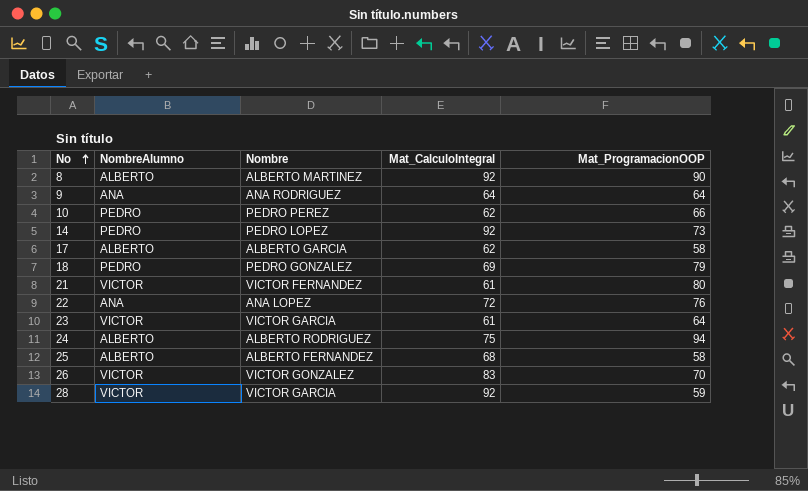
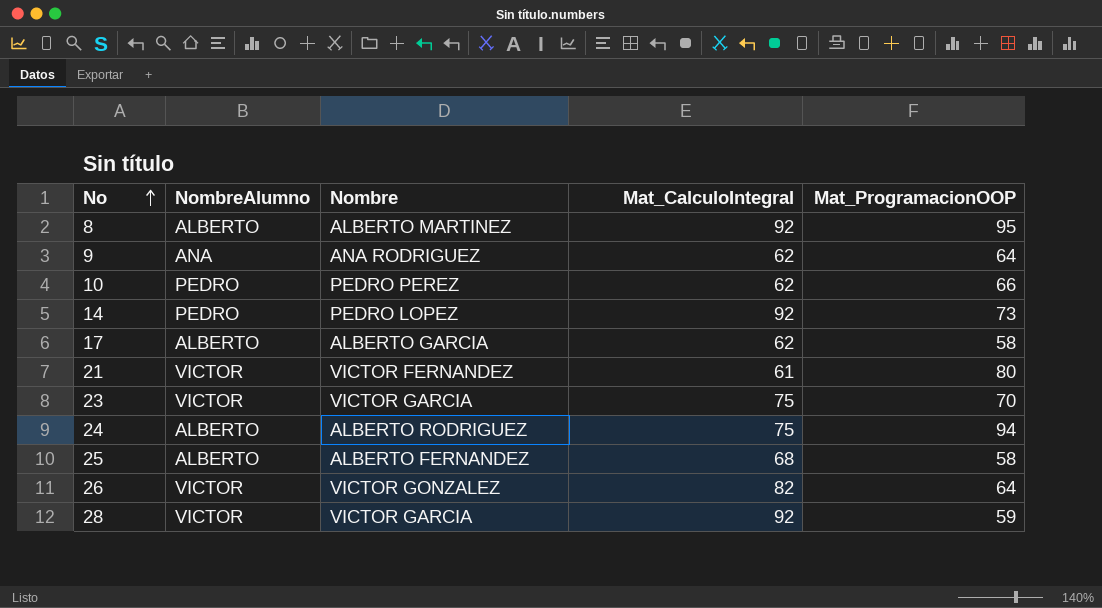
row 18: PEDRO | PEDRO GONZALEZ | 69 | 79 -> none
row 22: ANA | ANA LOPEZ | 72 | 76 -> none
8 | Mat_ProgramacionOOP: 90 -> 95
9 | Mat_CalculoIntegral: 64 -> 62
23 | Mat_CalculoIntegral: 61 -> 75
23 | Mat_ProgramacionOOP: 64 -> 70
26 | Mat_CalculoIntegral: 83 -> 82
26 | Mat_ProgramacionOOP: 70 -> 64

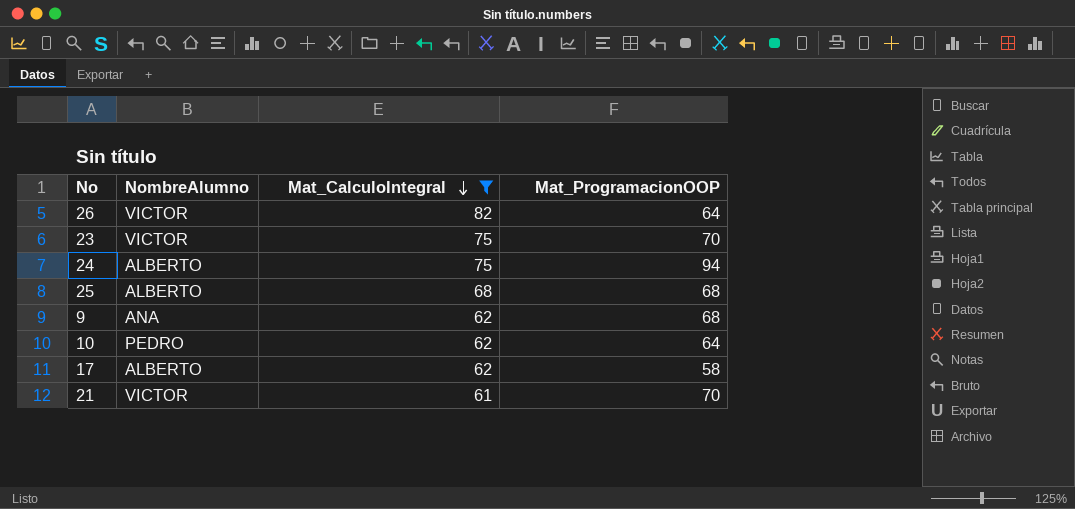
filter: none -> Mat_CalculoIntegral != 92
row order: No ascending -> Mat_CalculoIntegral descending
column Nombre | position: 3 -> none
25 | Mat_ProgramacionOOP: 58 -> 68
9 | Mat_ProgramacionOOP: 64 -> 68
10 | Mat_ProgramacionOOP: 66 -> 64
21 | Mat_ProgramacionOOP: 80 -> 70

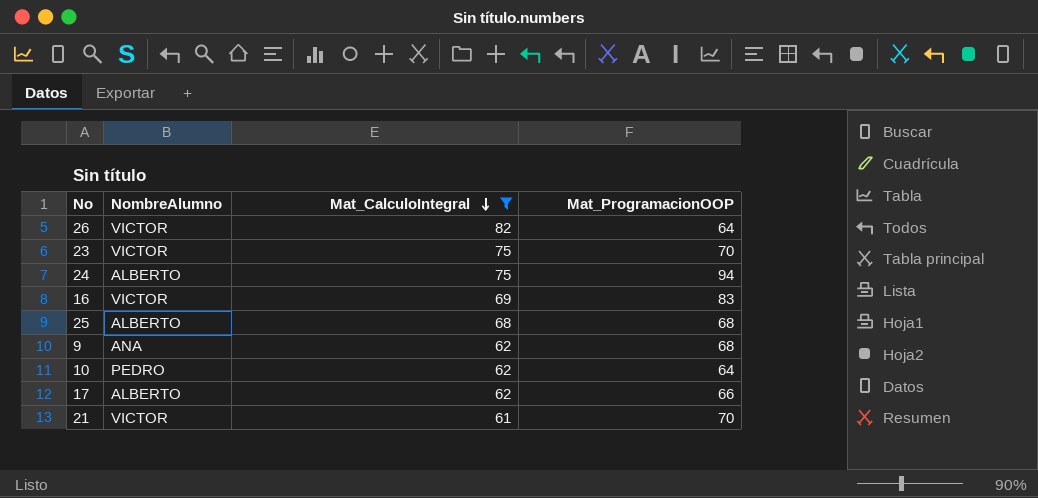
row 16: none -> VICTOR | 69 | 83
17 | Mat_ProgramacionOOP: 58 -> 66

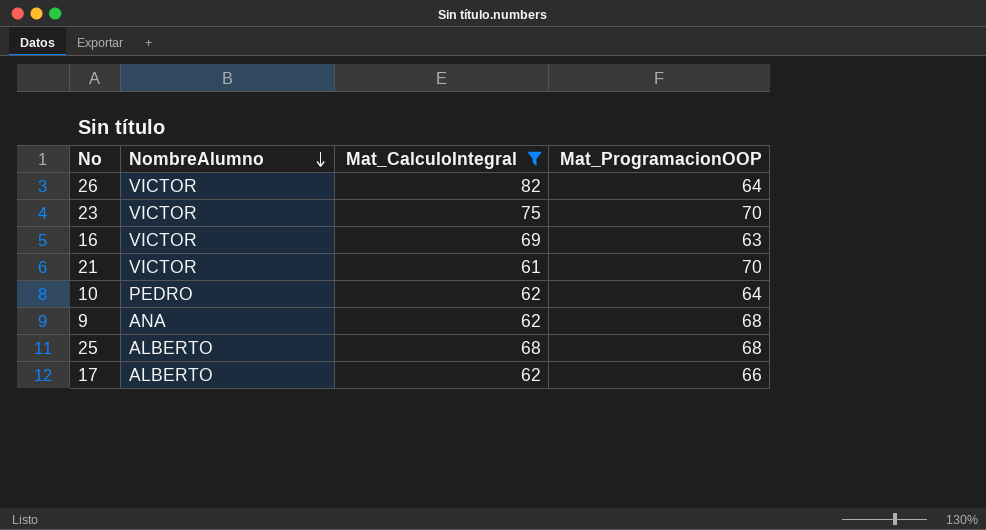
row order: Mat_CalculoIntegral descending -> NombreAlumno descending
row 24: ALBERTO | 75 | 94 -> none
16 | Mat_ProgramacionOOP: 83 -> 63

